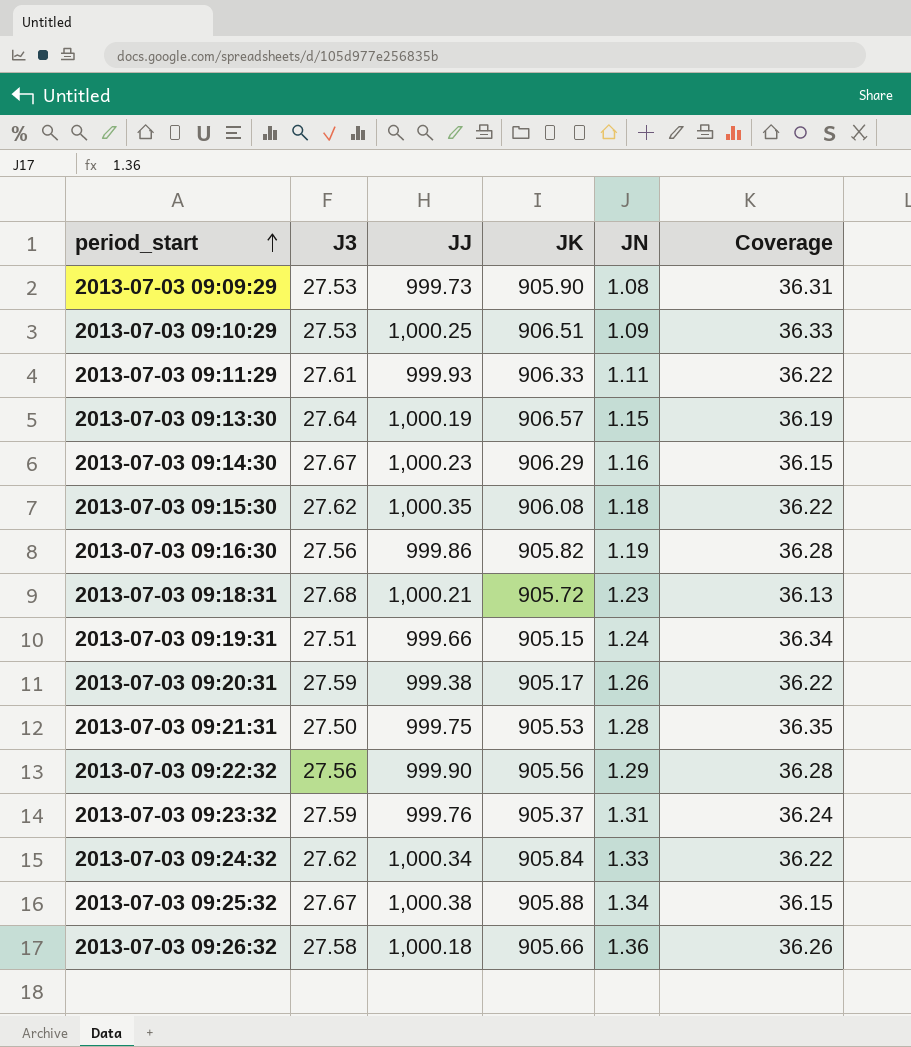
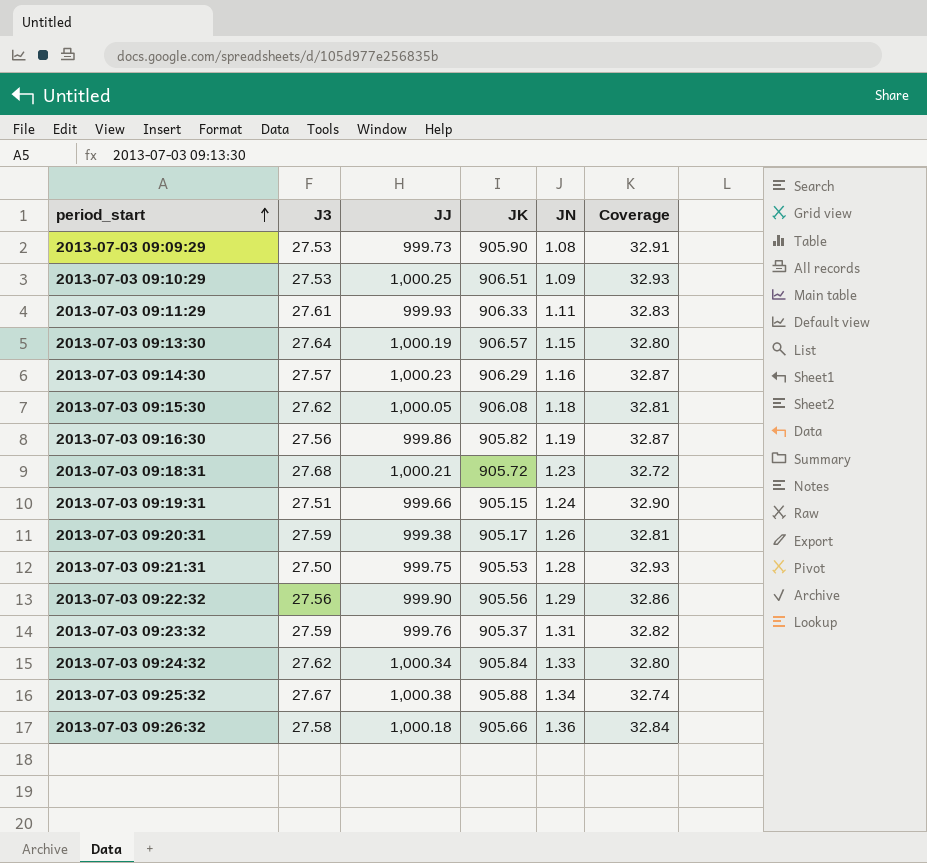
column Coverage | formula: [JJ] / [J3] -> [JK] / [J3]
2013-07-03 09:14:30 | J3: 27.67 -> 27.57
2013-07-03 09:15:30 | JJ: 1,000.35 -> 1,000.05

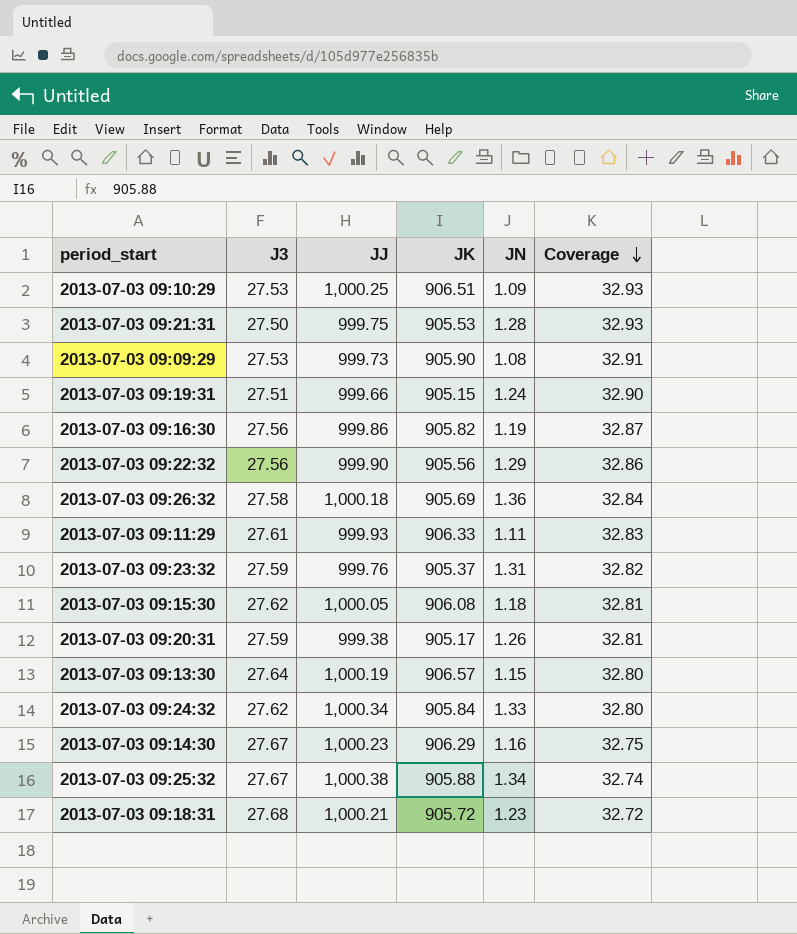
row order: period_start ascending -> Coverage descending
2013-07-03 09:26:32 | JK: 905.66 -> 905.69
2013-07-03 09:14:30 | J3: 27.57 -> 27.67
2013-07-03 09:14:30 | Coverage: 32.87 -> 32.75

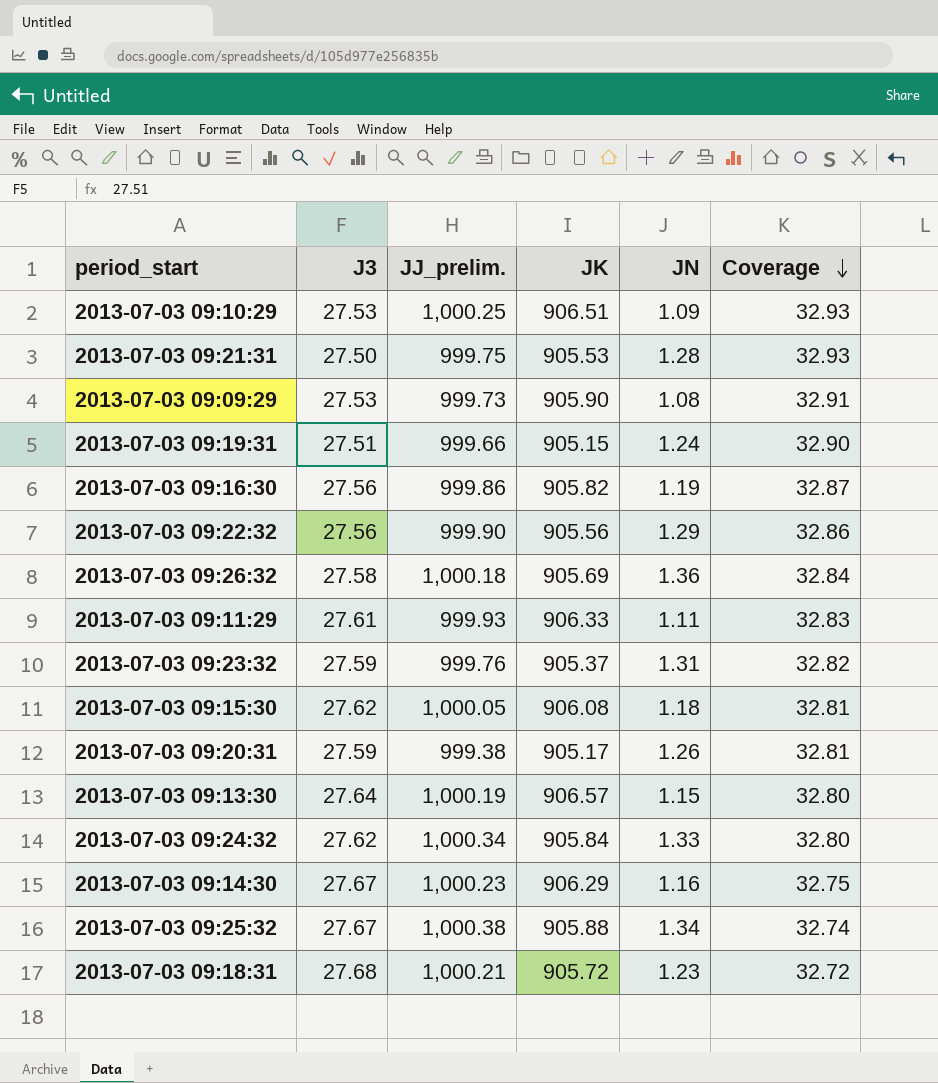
column name: JJ -> JJ_prelim.

